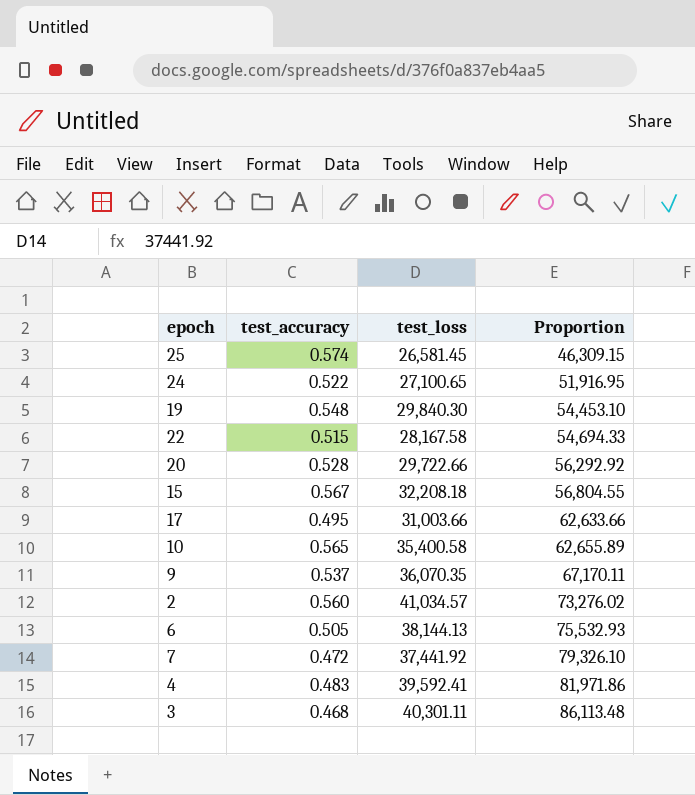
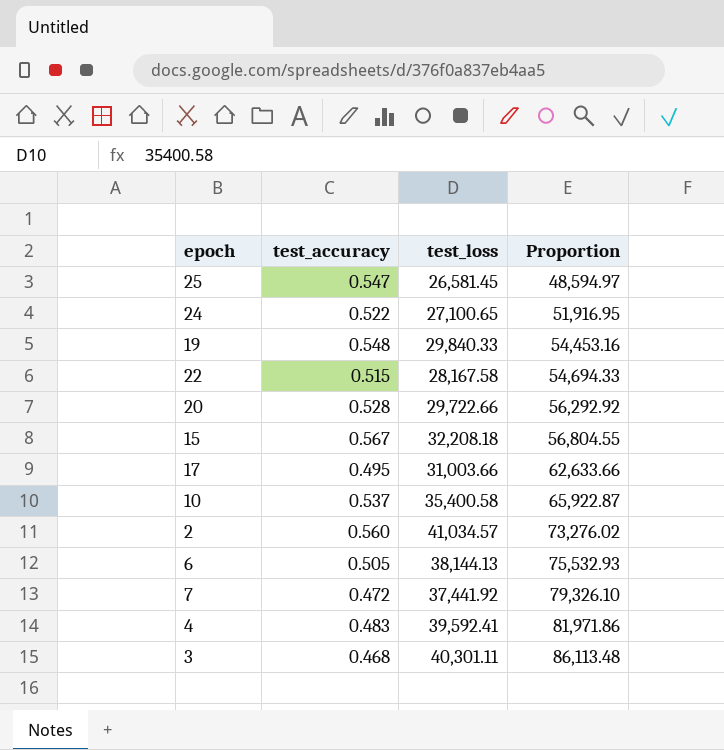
row 9: 0.537 | 36,070.35 | 67,170.11 -> none
25 | test_accuracy: 0.574 -> 0.547
25 | Proportion: 46,309.15 -> 48,594.97
19 | test_loss: 29,840.30 -> 29,840.33
19 | Proportion: 54,453.10 -> 54,453.16
10 | test_accuracy: 0.565 -> 0.537
10 | Proportion: 62,655.89 -> 65,922.87

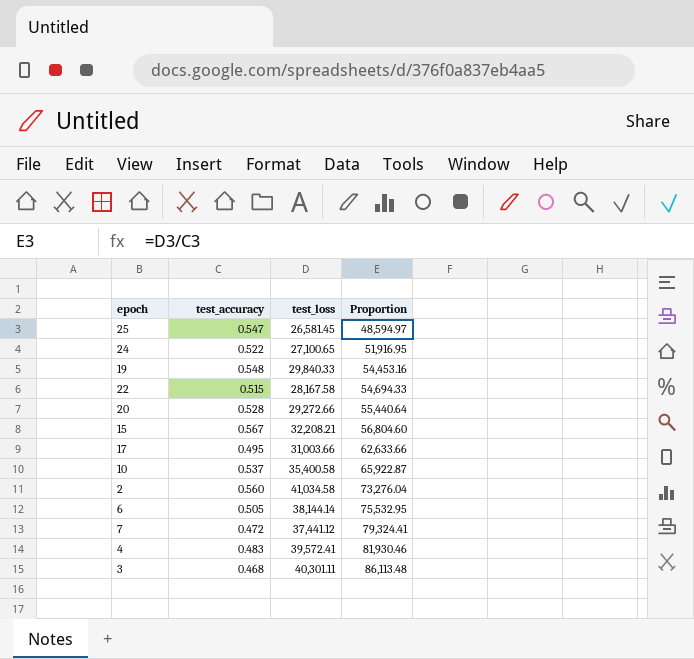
20 | test_loss: 29,722.66 -> 29,272.66
20 | Proportion: 56,292.92 -> 55,440.64
15 | test_loss: 32,208.18 -> 32,208.21
15 | Proportion: 56,804.55 -> 56,804.60
2 | test_loss: 41,034.57 -> 41,034.58
2 | Proportion: 73,276.02 -> 73,276.04
6 | test_loss: 38,144.13 -> 38,144.14
6 | Proportion: 75,532.93 -> 75,532.95
7 | test_loss: 37,441.92 -> 37,441.12
7 | Proportion: 79,326.10 -> 79,324.41
4 | test_loss: 39,592.41 -> 39,572.41
4 | Proportion: 81,971.86 -> 81,930.46

